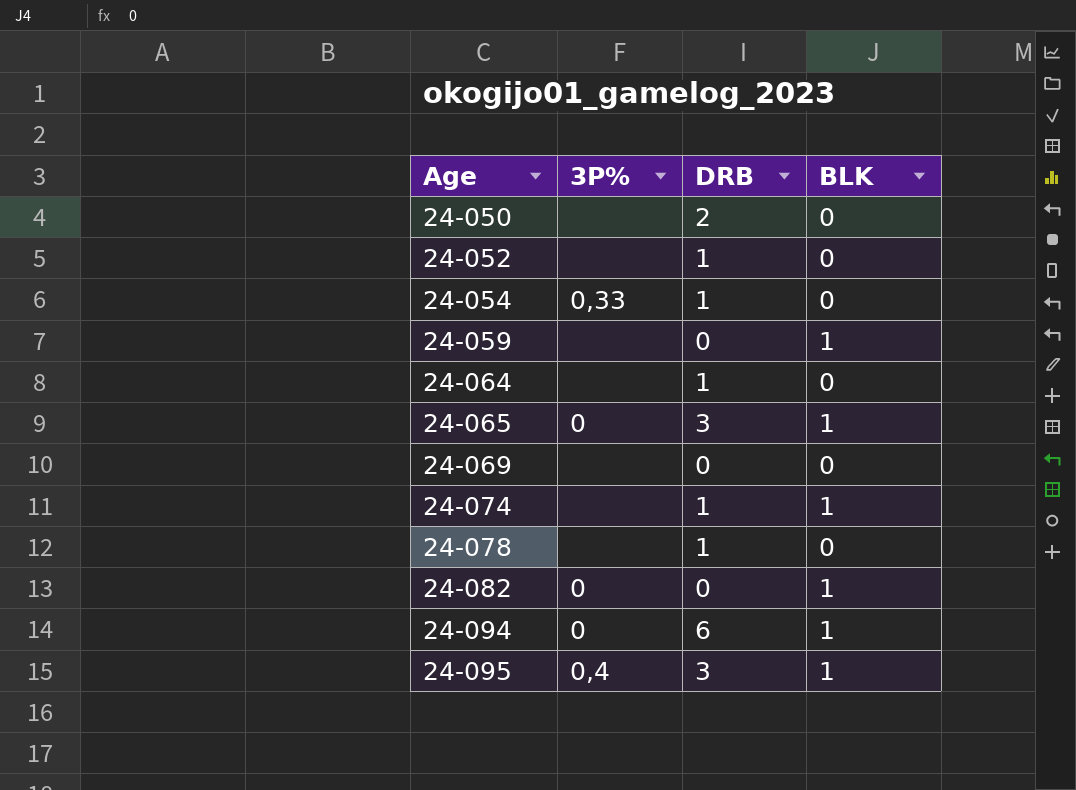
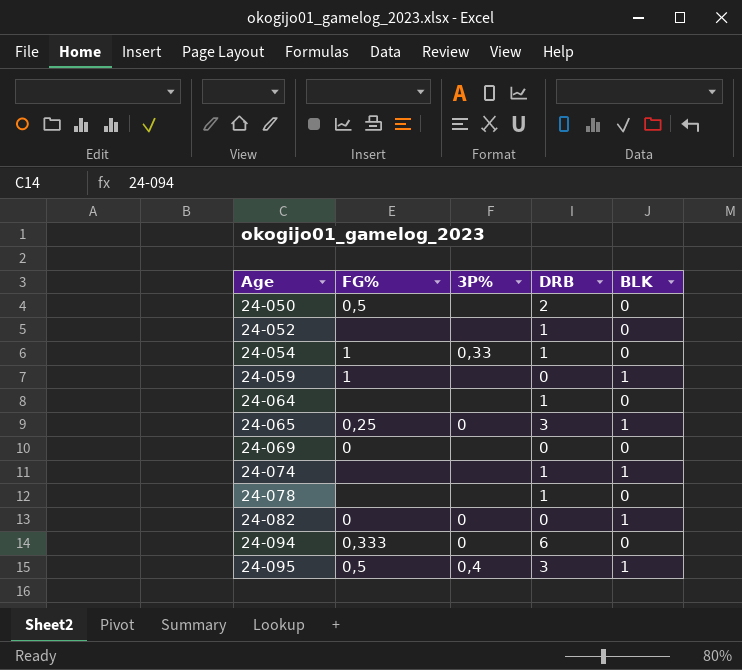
column FG% | position: none -> 2
24-094 | BLK: 1 -> 0

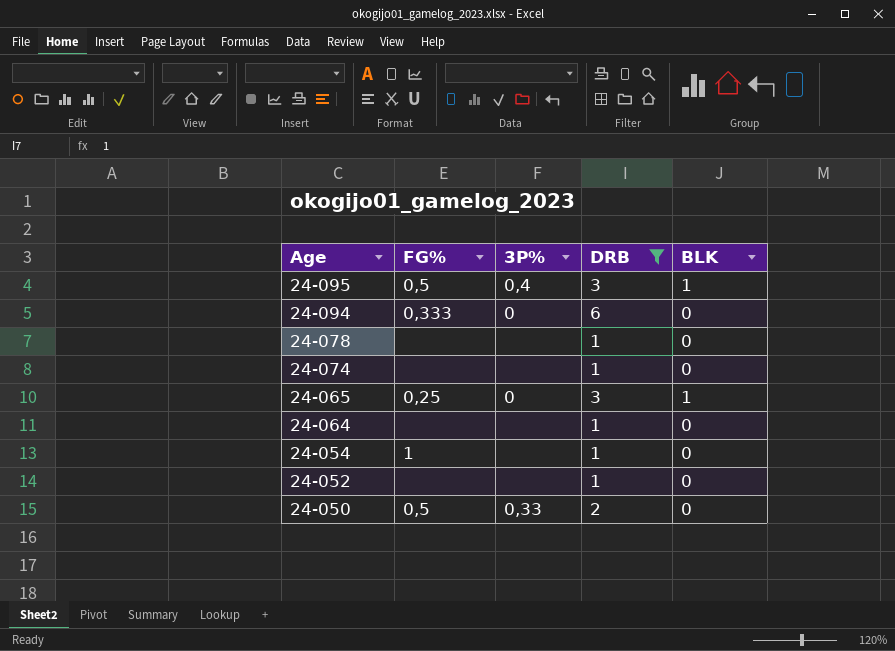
filter: none -> DRB != 0
row order: Age ascending -> Age descending
24-074 | BLK: 1 -> 0
24-054 | 3P%: 0,33 -> none
24-050 | 3P%: none -> 0,33

